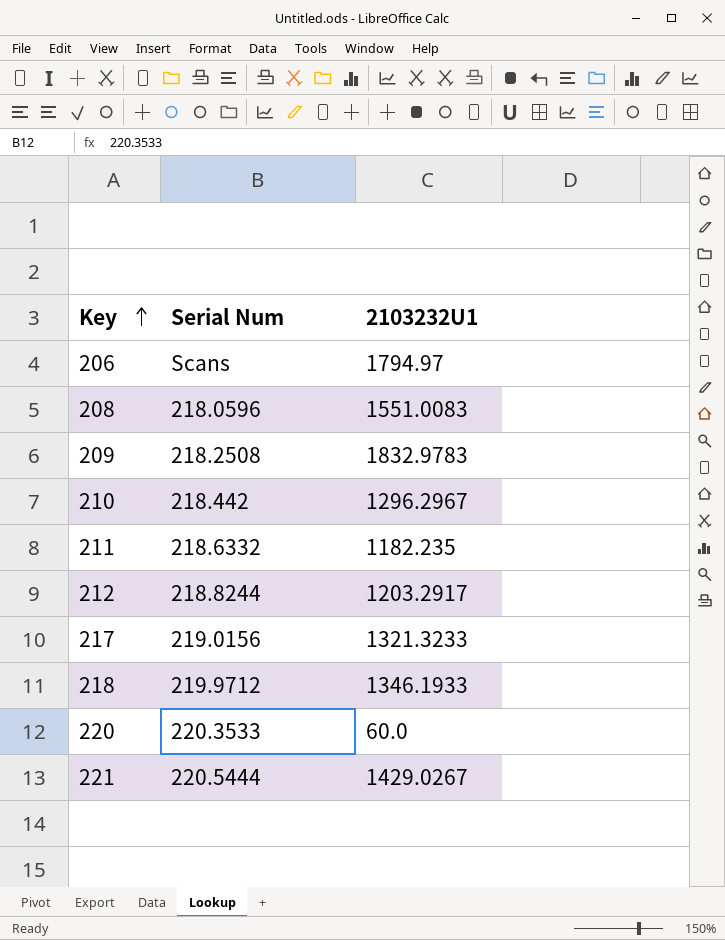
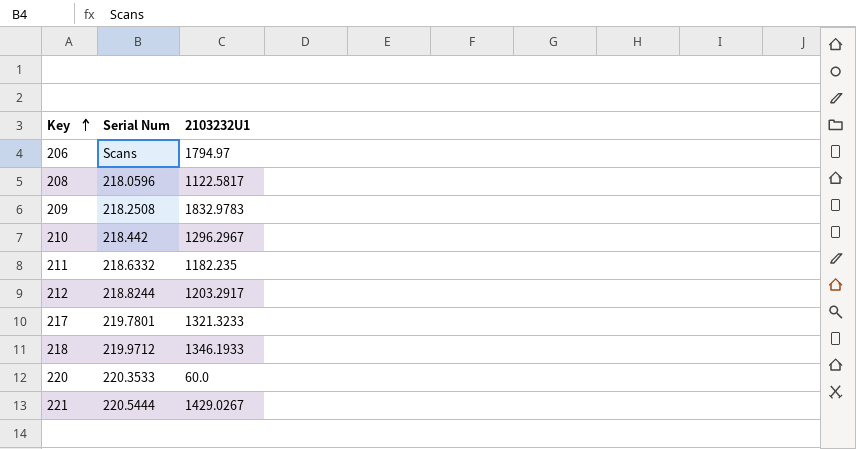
208 | 2103232U1: 1551.0083 -> 1122.5817
217 | Serial Num: 219.0156 -> 219.7801

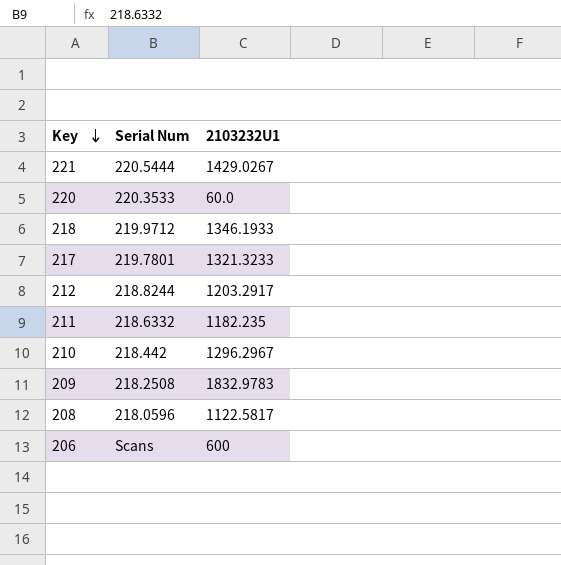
row order: Key ascending -> Key descending
206 | 2103232U1: 1794.97 -> 600

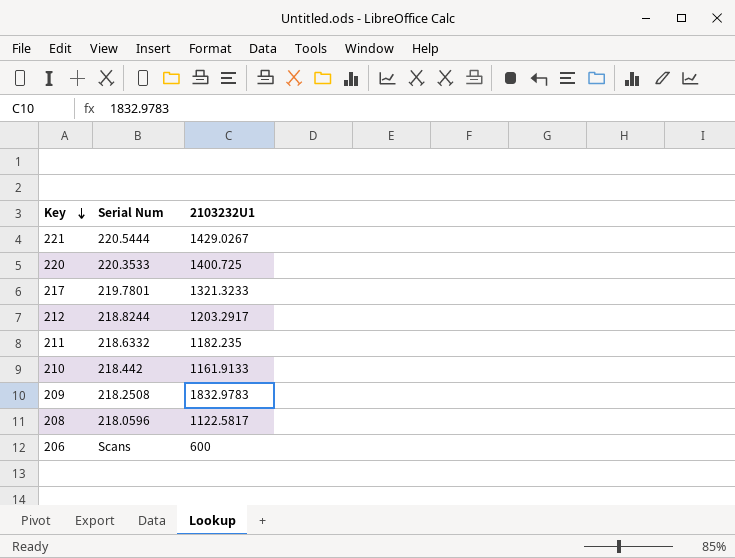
row 218: 219.9712 | 1346.1933 -> none
220 | 2103232U1: 60.0 -> 1400.725
210 | 2103232U1: 1296.2967 -> 1161.9133

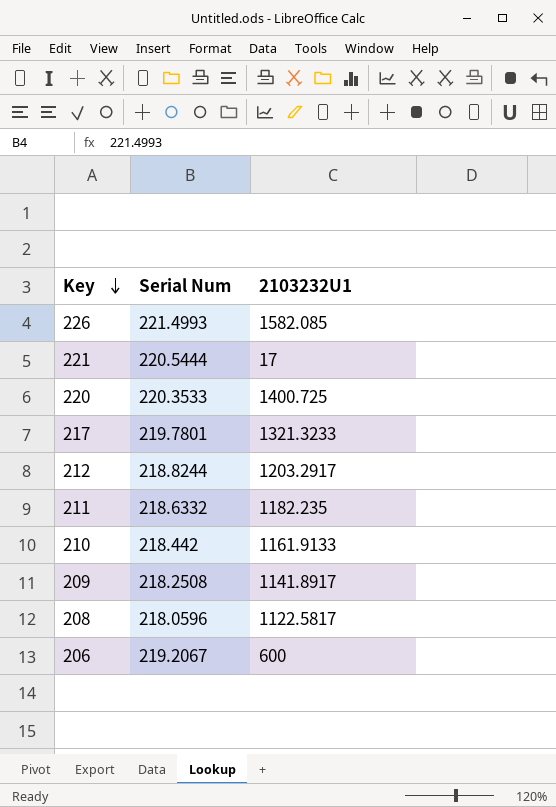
row 226: none -> 221.4993 | 1582.085
221 | 2103232U1: 1429.0267 -> 17
209 | 2103232U1: 1832.9783 -> 1141.8917
206 | Serial Num: Scans -> 219.2067

